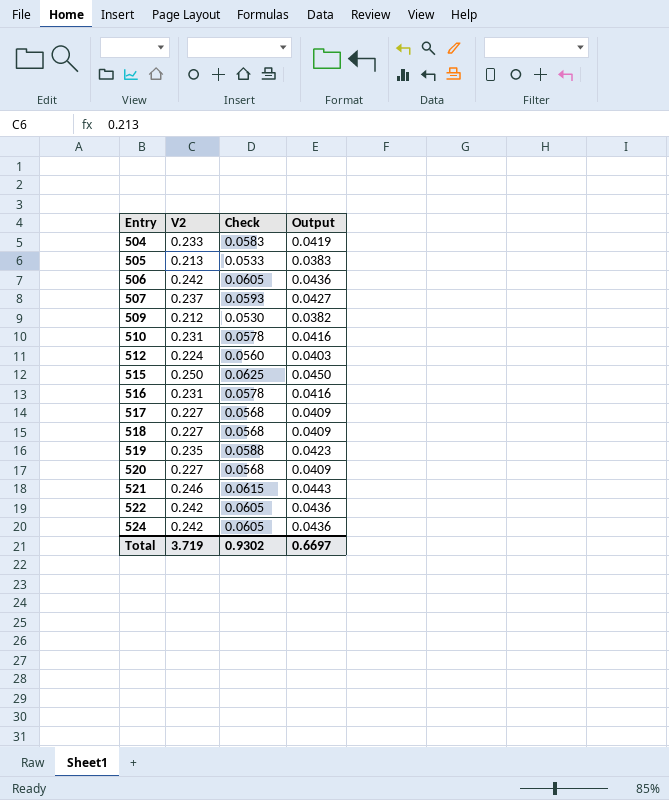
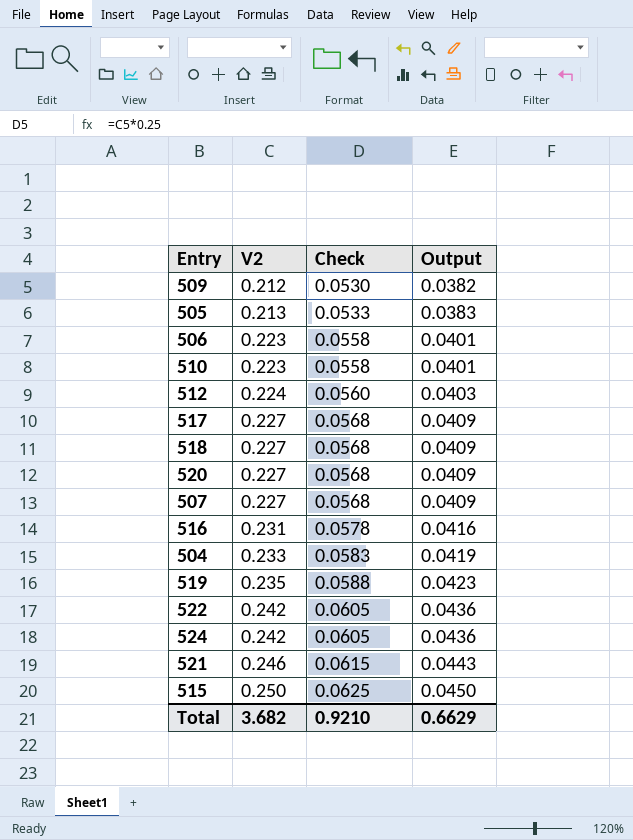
row order: Entry ascending -> V2 ascending
506 | V2: 0.242 -> 0.223
506 | Check: 0.0605 -> 0.0558
506 | Output: 0.0436 -> 0.0401
510 | V2: 0.231 -> 0.223
510 | Check: 0.0578 -> 0.0558
510 | Output: 0.0416 -> 0.0401
507 | V2: 0.237 -> 0.227
507 | Check: 0.0593 -> 0.0568
507 | Output: 0.0427 -> 0.0409
Total | V2: 3.719 -> 3.682
Total | Check: 0.9302 -> 0.9210
Total | Output: 0.6697 -> 0.6629

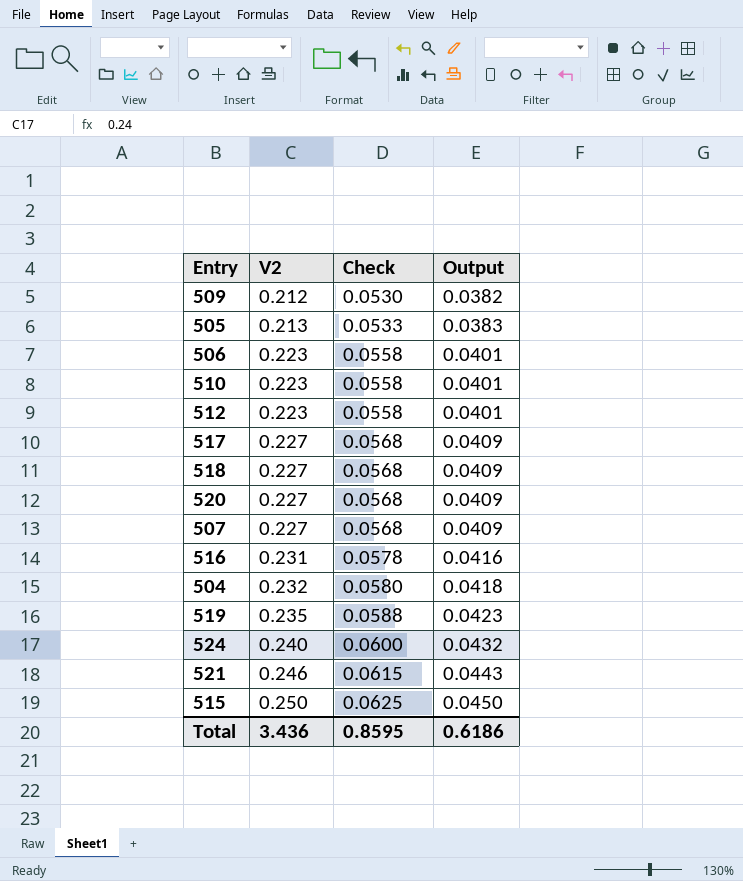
row 522: 0.242 | 0.0605 | 0.0436 -> none
512 | V2: 0.224 -> 0.223
512 | Check: 0.0560 -> 0.0558
512 | Output: 0.0403 -> 0.0401
504 | V2: 0.233 -> 0.232
504 | Check: 0.0583 -> 0.0580
504 | Output: 0.0419 -> 0.0418
524 | V2: 0.242 -> 0.240
524 | Check: 0.0605 -> 0.0600
524 | Output: 0.0436 -> 0.0432
Total | V2: 3.682 -> 3.436
Total | Check: 0.9210 -> 0.8595
Total | Output: 0.6629 -> 0.6186

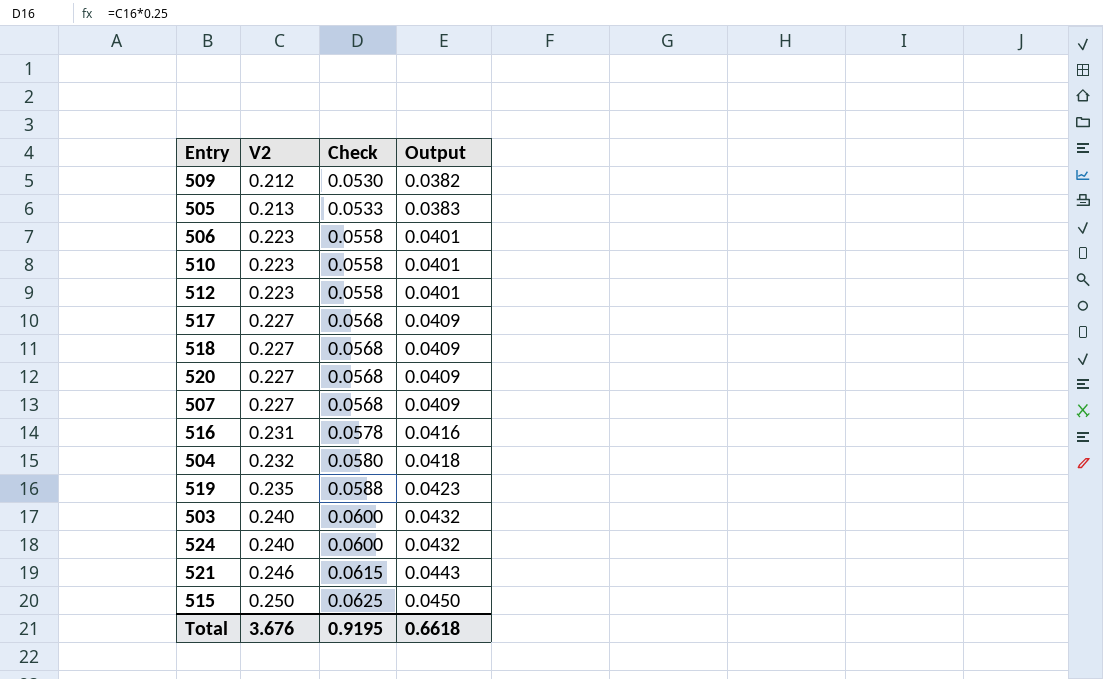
row 503: none -> 0.240 | 0.0600 | 0.0432
Total | V2: 3.436 -> 3.676
Total | Check: 0.8595 -> 0.9195
Total | Output: 0.6186 -> 0.6618

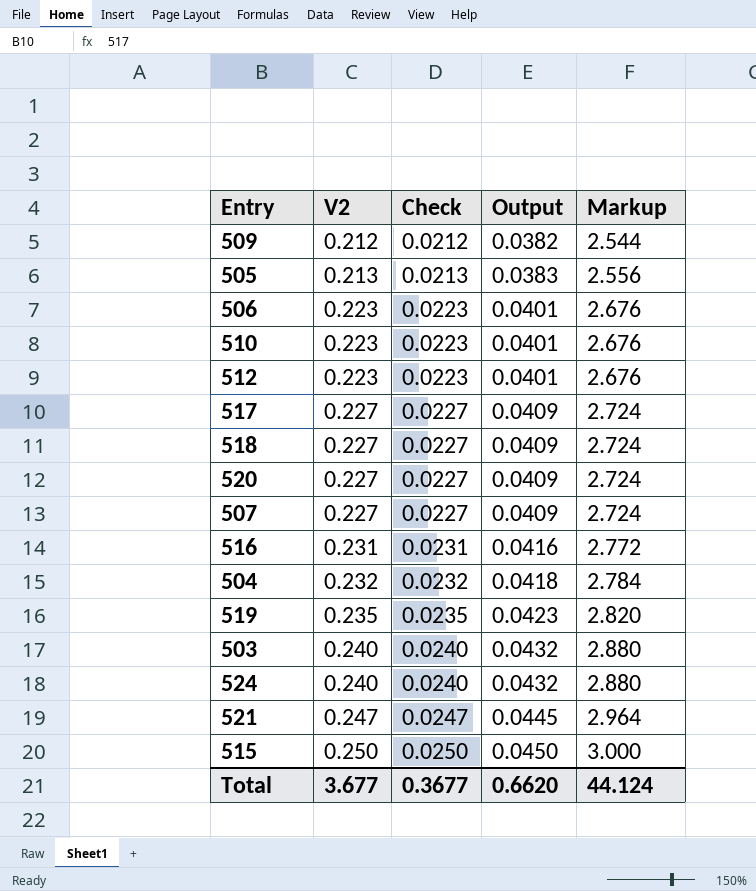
column Check | formula: [V2] * 0.25 -> [V2] * 0.1
column Markup | formula: none -> [V2] * 12
521 | V2: 0.246 -> 0.247
521 | Output: 0.0443 -> 0.0445
Total | V2: 3.676 -> 3.677
Total | Check: 0.9195 -> 0.3677
Total | Output: 0.6618 -> 0.6620

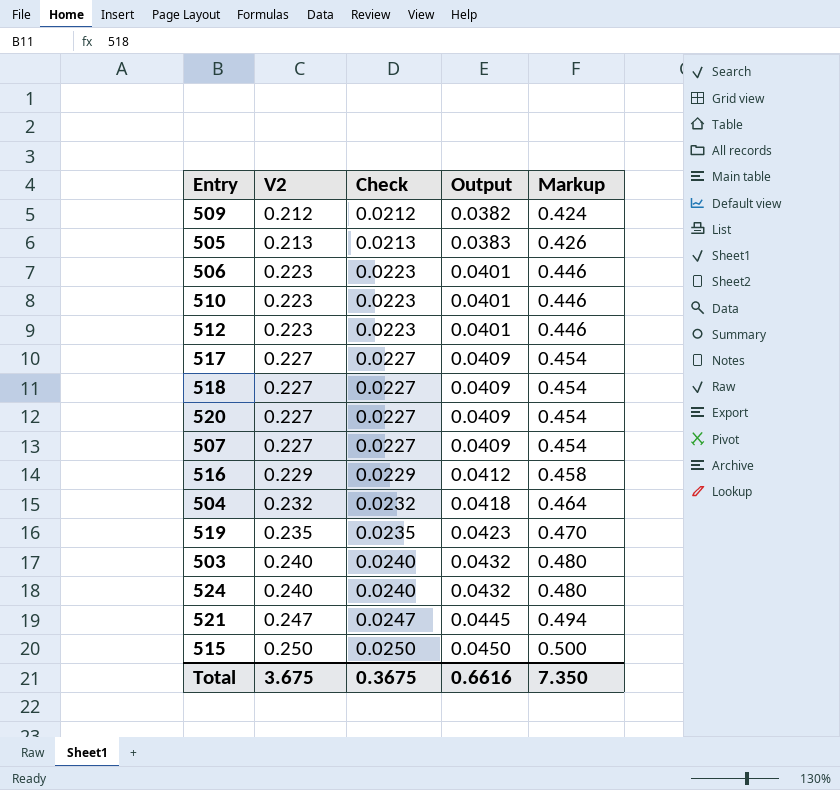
column Markup | formula: [V2] * 12 -> [V2] * 2
516 | V2: 0.231 -> 0.229
516 | Check: 0.0231 -> 0.0229
516 | Output: 0.0416 -> 0.0412
Total | V2: 3.677 -> 3.675
Total | Check: 0.3677 -> 0.3675
Total | Output: 0.6620 -> 0.6616
Total | Markup: 44.124 -> 7.350

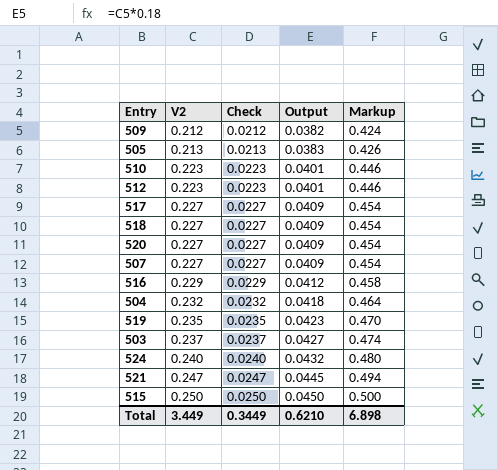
row 506: 0.223 | 0.0223 | 0.0401 | 0.446 -> none
503 | V2: 0.240 -> 0.237
503 | Check: 0.0240 -> 0.0237
503 | Output: 0.0432 -> 0.0427
503 | Markup: 0.480 -> 0.474
Total | V2: 3.675 -> 3.449
Total | Check: 0.3675 -> 0.3449
Total | Output: 0.6616 -> 0.6210
Total | Markup: 7.350 -> 6.898

